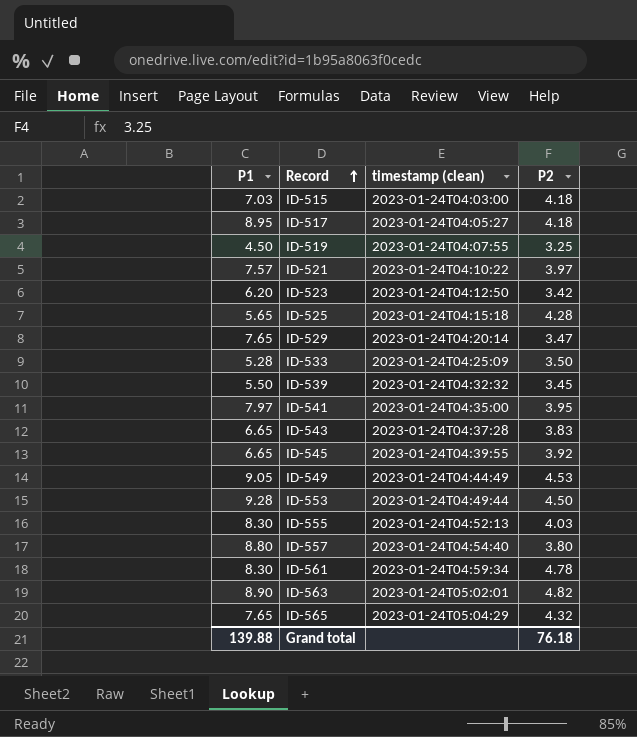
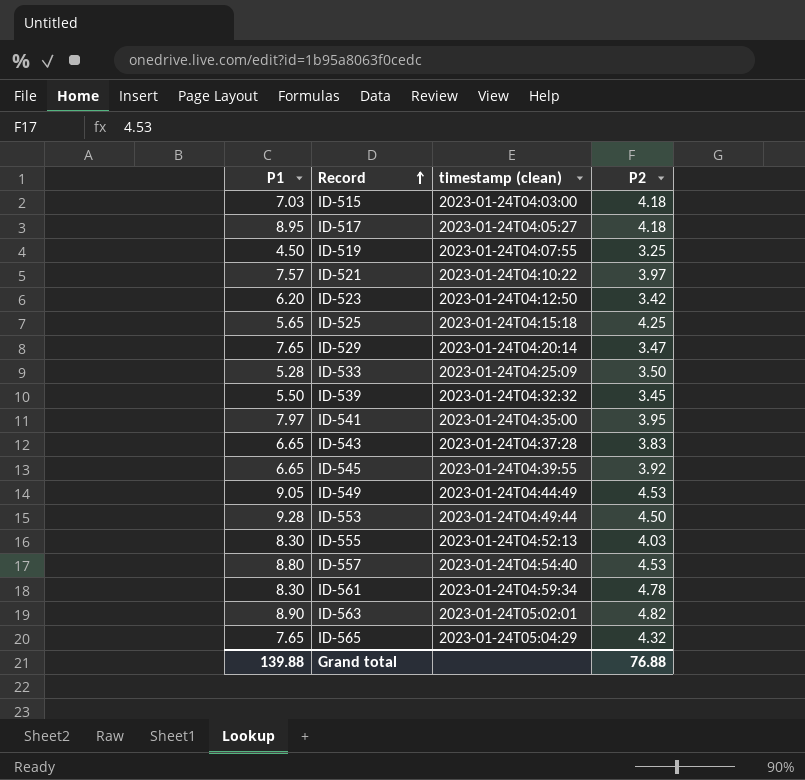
ID-525 | P2: 4.28 -> 4.25
ID-557 | P2: 3.80 -> 4.53
Grand total | P2: 76.18 -> 76.88

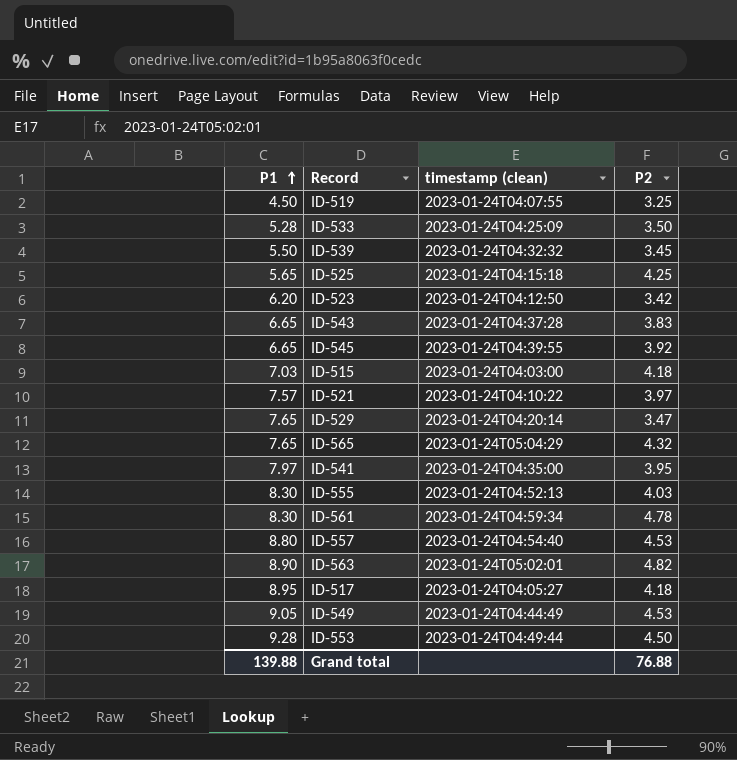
row order: Record ascending -> P1 ascending

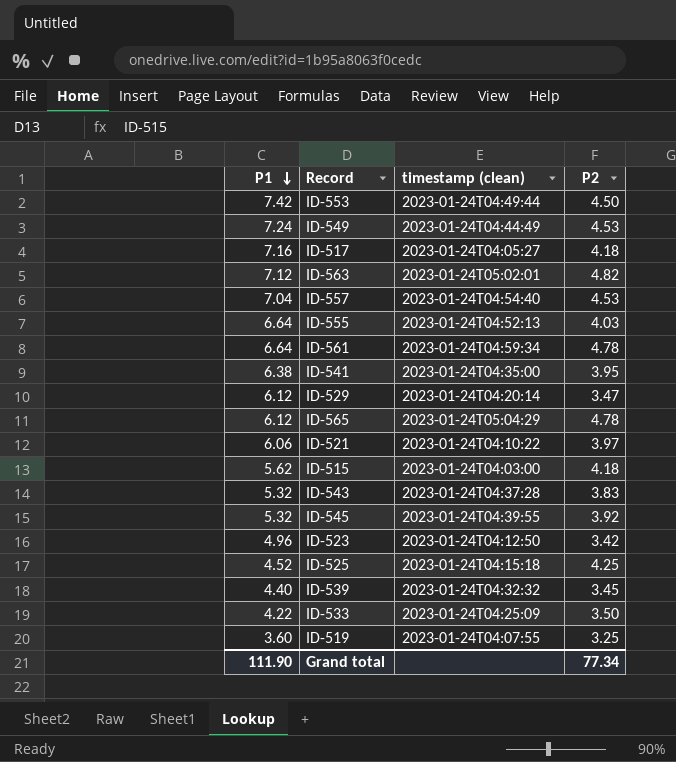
row order: P1 ascending -> P1 descending
ID-553 | P1: 9.28 -> 7.42
ID-549 | P1: 9.05 -> 7.24
ID-517 | P1: 8.95 -> 7.16
ID-563 | P1: 8.90 -> 7.12
ID-557 | P1: 8.80 -> 7.04
ID-555 | P1: 8.30 -> 6.64
ID-561 | P1: 8.30 -> 6.64
ID-541 | P1: 7.97 -> 6.38
ID-529 | P1: 7.65 -> 6.12
ID-565 | P1: 7.65 -> 6.12
ID-565 | P2: 4.32 -> 4.78
ID-521 | P1: 7.57 -> 6.06
ID-515 | P1: 7.03 -> 5.62
ID-543 | P1: 6.65 -> 5.32
ID-545 | P1: 6.65 -> 5.32
ID-523 | P1: 6.20 -> 4.96
ID-525 | P1: 5.65 -> 4.52
ID-539 | P1: 5.50 -> 4.40
ID-533 | P1: 5.28 -> 4.22
ID-519 | P1: 4.50 -> 3.60
Grand total | P1: 139.88 -> 111.90
Grand total | P2: 76.88 -> 77.34

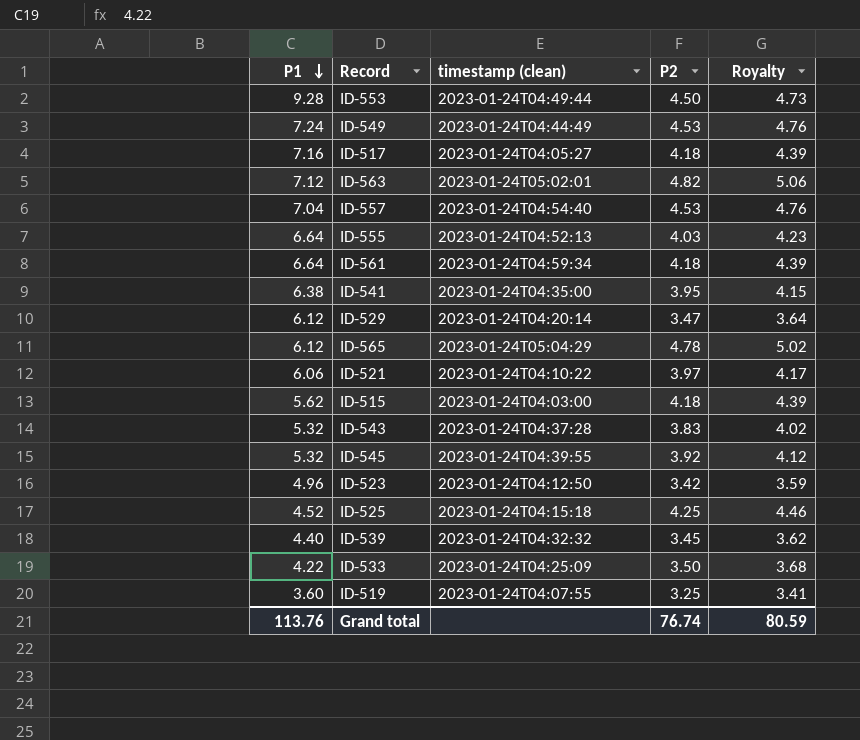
column Royalty | formula: none -> [P2] * 1.05
ID-553 | P1: 7.42 -> 9.28
ID-561 | P2: 4.78 -> 4.18
Grand total | P1: 111.90 -> 113.76
Grand total | P2: 77.34 -> 76.74

